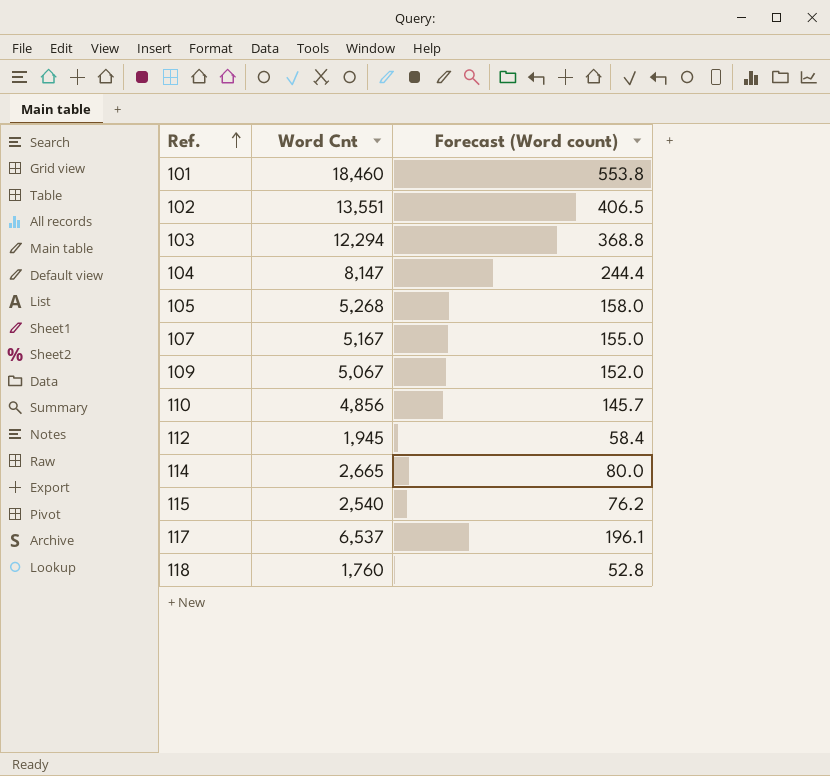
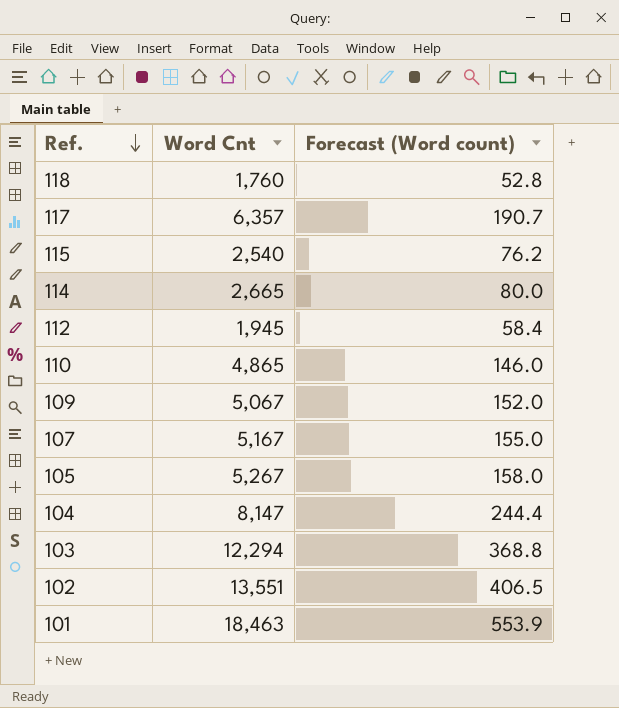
row order: Ref. ascending -> Ref. descending
117 | Word Cnt: 6,537 -> 6,357
117 | Forecast (Word count): 196.1 -> 190.7
110 | Word Cnt: 4,856 -> 4,865
110 | Forecast (Word count): 145.7 -> 146.0
105 | Word Cnt: 5,268 -> 5,267
101 | Word Cnt: 18,460 -> 18,463
101 | Forecast (Word count): 553.8 -> 553.9

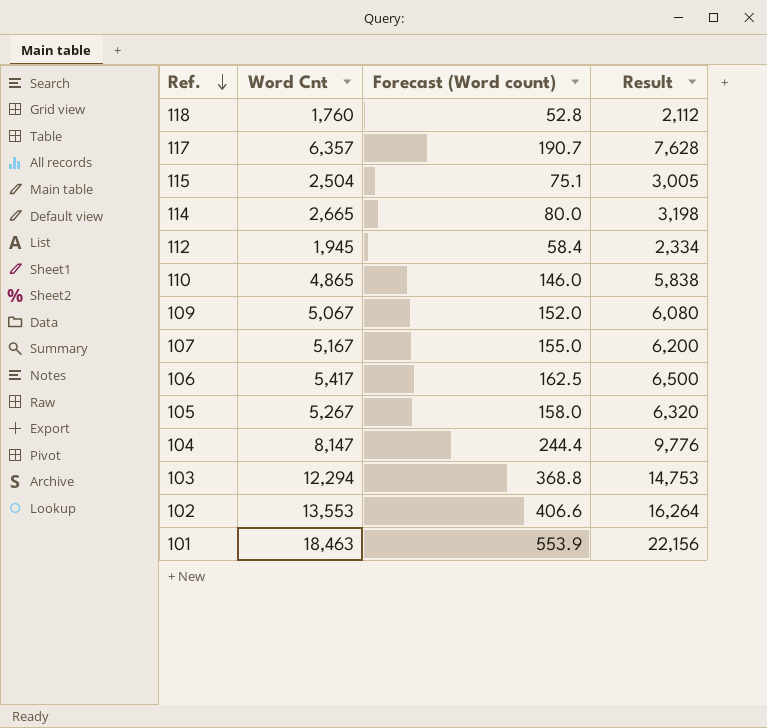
column Result | formula: none -> [Word Cnt] * 1.2
115 | Word Cnt: 2,540 -> 2,504
115 | Forecast (Word count): 76.2 -> 75.1
row 106: none -> 5,417 | 162.5 | 6,500
102 | Word Cnt: 13,551 -> 13,553
102 | Forecast (Word count): 406.5 -> 406.6

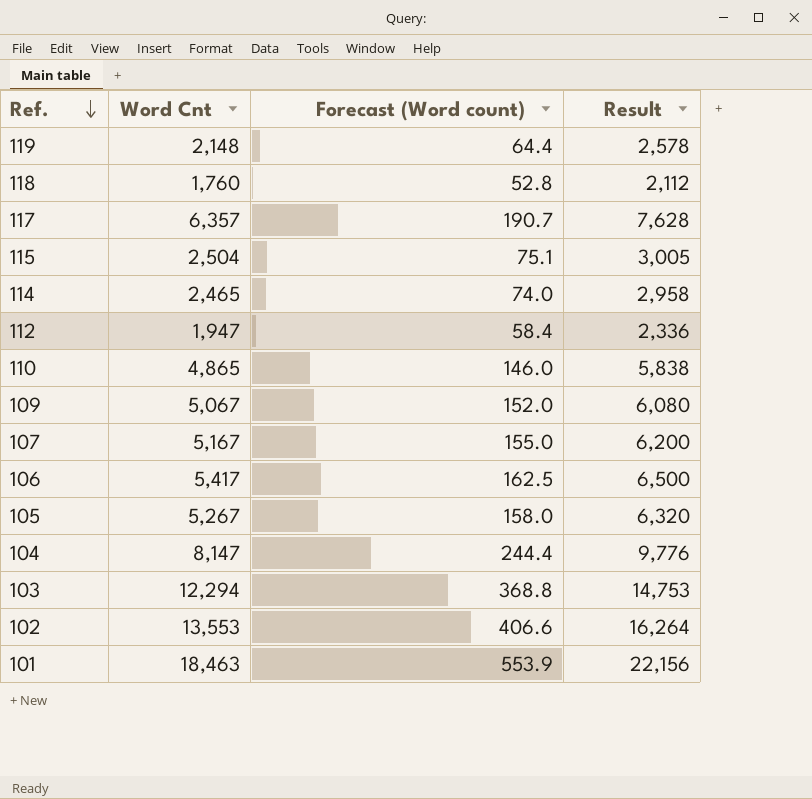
row 119: none -> 2,148 | 64.4 | 2,578
114 | Word Cnt: 2,665 -> 2,465
114 | Forecast (Word count): 80.0 -> 74.0
114 | Result: 3,198 -> 2,958
112 | Word Cnt: 1,945 -> 1,947
112 | Result: 2,334 -> 2,336

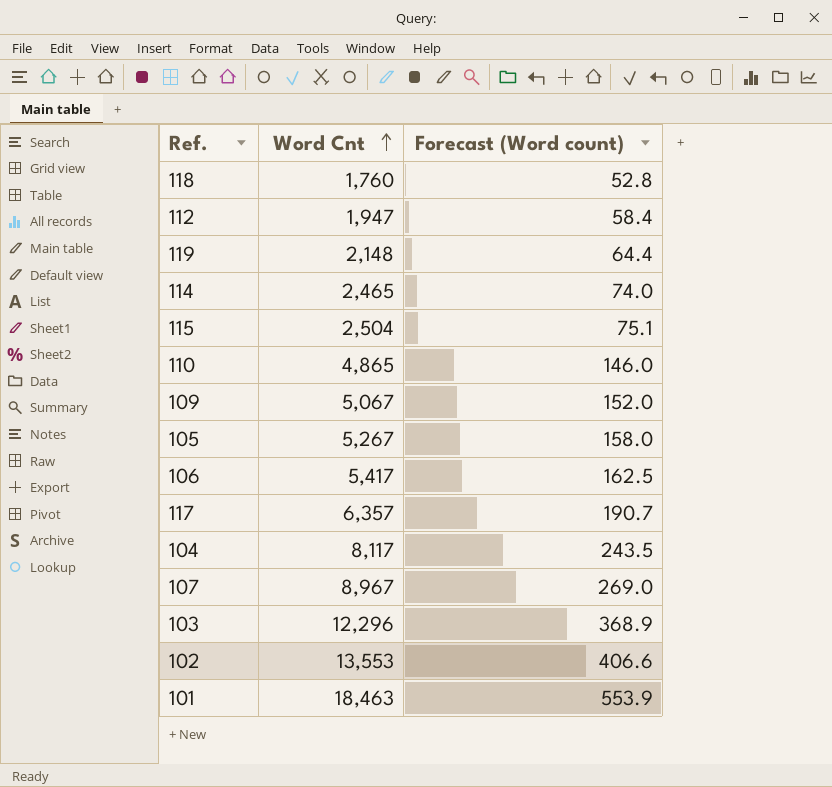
row order: Ref. descending -> Word Cnt ascending
column Result | formula: [Word Cnt] * 1.2 -> none
104 | Word Cnt: 8,147 -> 8,117
104 | Forecast (Word count): 244.4 -> 243.5
107 | Word Cnt: 5,167 -> 8,967
107 | Forecast (Word count): 155.0 -> 269.0
103 | Word Cnt: 12,294 -> 12,296
103 | Forecast (Word count): 368.8 -> 368.9

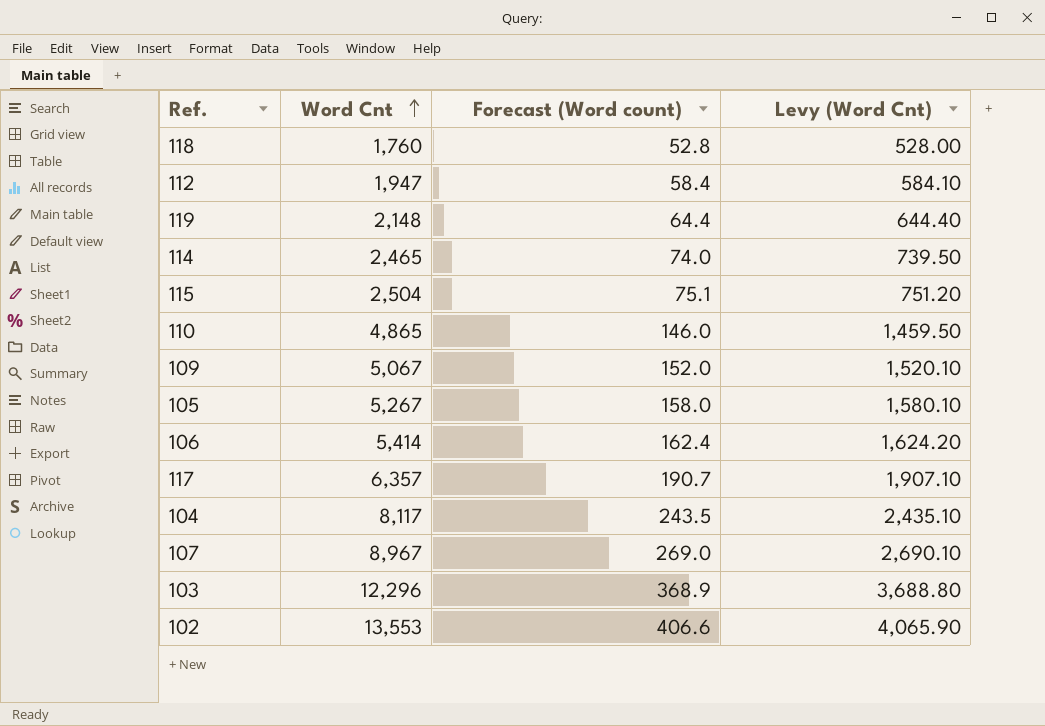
column Levy (Word Cnt) | formula: none -> [Word Cnt] * 0.3
row 101: 18,463 | 553.9 -> none
106 | Word Cnt: 5,417 -> 5,414
106 | Forecast (Word count): 162.5 -> 162.4

